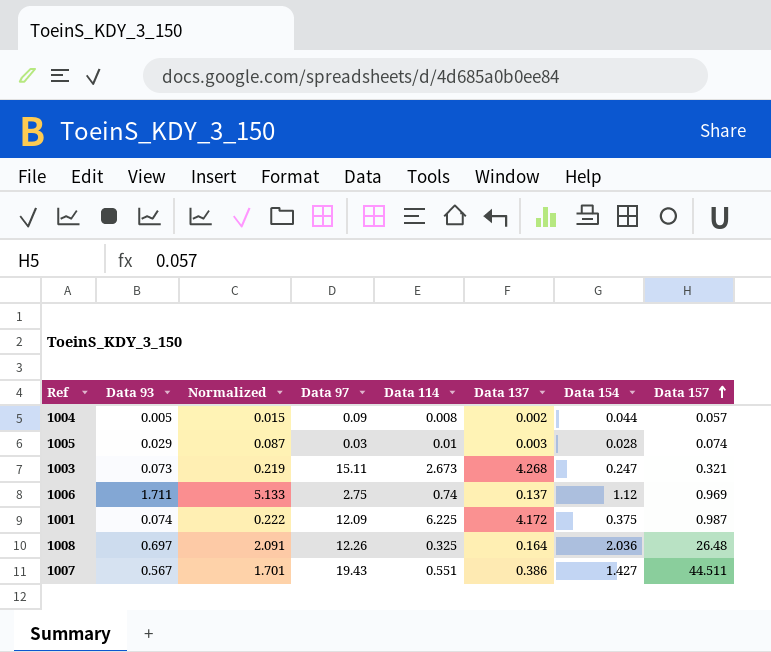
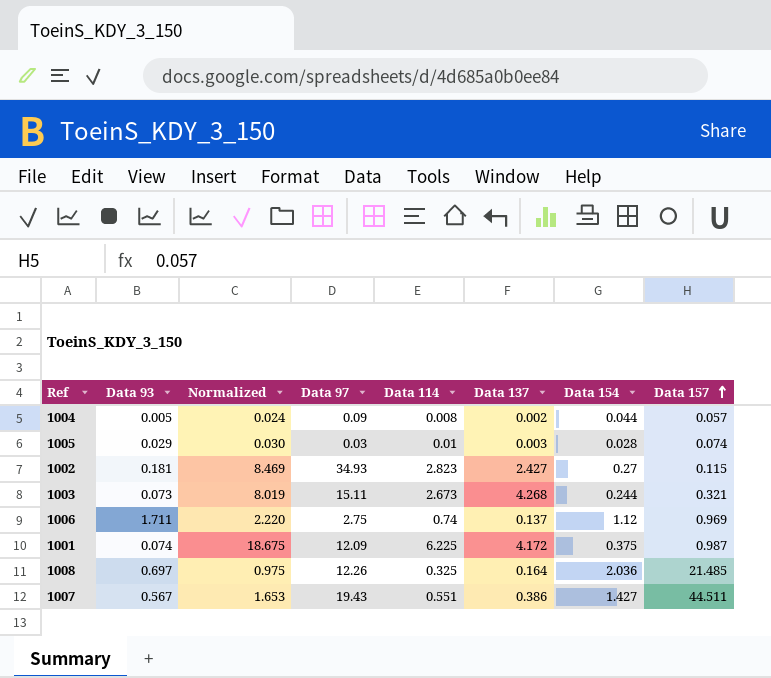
column Normalized | formula: [Data 93] * 3 -> [Data 114] * 3
row 1002: none -> 0.181 | 8.469 | 34.93 | 2.823 | 2.427 | 0.27 | 0.115
1003 | Data 154: 0.247 -> 0.244
1008 | Data 157: 26.48 -> 21.485

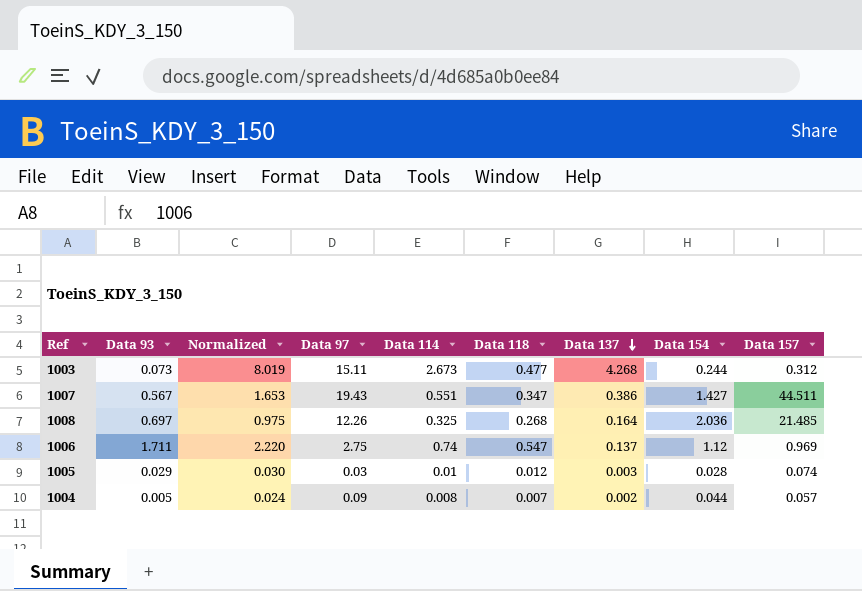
row order: Data 157 ascending -> Data 137 descending
column Data 118 | position: none -> 6
row 1002: 0.181 | 8.469 | 34.93 | 2.823 | 2.427 | 0.27 | 0.115 -> none
row 1001: 0.074 | 18.675 | 12.09 | 6.225 | 4.172 | 0.375 | 0.987 -> none
1003 | Data 157: 0.321 -> 0.312

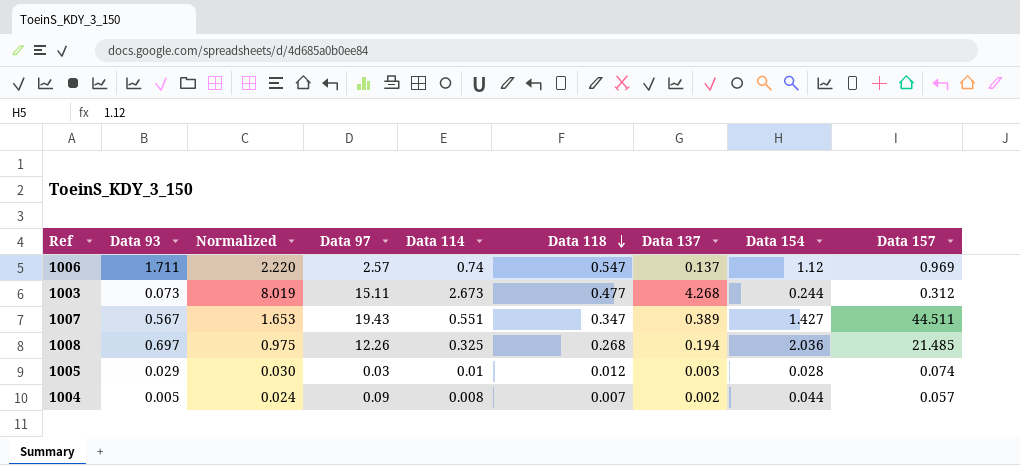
row order: Data 137 descending -> Data 118 descending
1006 | Data 97: 2.75 -> 2.57
1007 | Data 137: 0.386 -> 0.389
1008 | Data 137: 0.164 -> 0.194

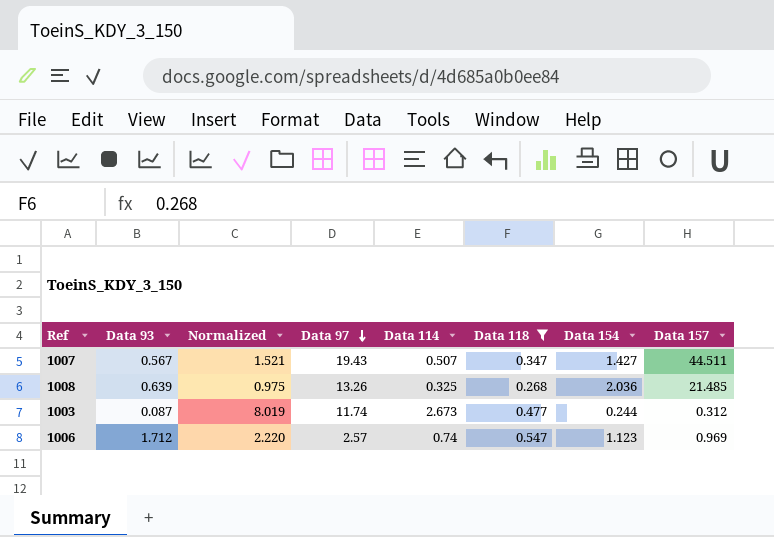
filter: none -> Data 118 >= 0.268
row order: Data 118 descending -> Data 97 descending
column Data 137 | position: 7 -> none
1007 | Normalized: 1.653 -> 1.521
1007 | Data 114: 0.551 -> 0.507
1008 | Data 93: 0.697 -> 0.639
1008 | Data 97: 12.26 -> 13.26
1003 | Data 93: 0.073 -> 0.087
1003 | Data 97: 15.11 -> 11.74
1006 | Data 93: 1.711 -> 1.712
1006 | Data 154: 1.12 -> 1.123

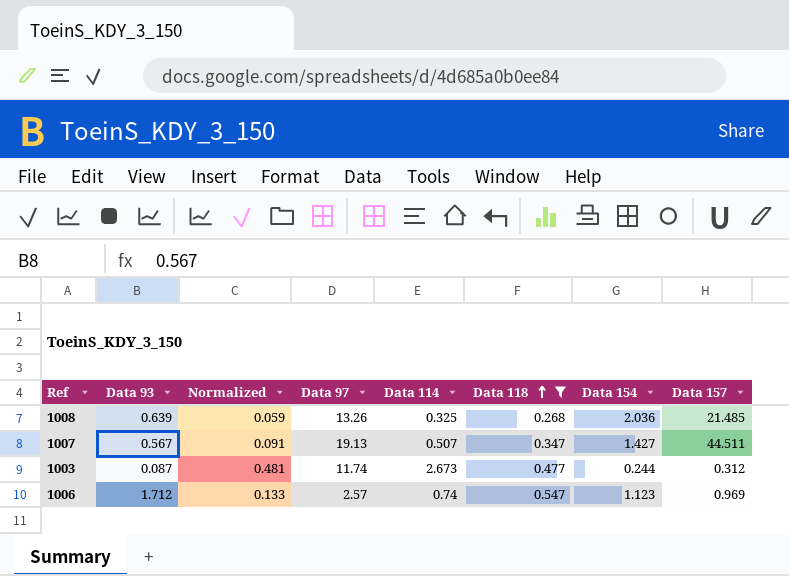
row order: Data 97 descending -> Data 118 ascending
column Normalized | formula: [Data 114] * 3 -> [Data 114] * 0.18
1007 | Data 97: 19.43 -> 19.13

